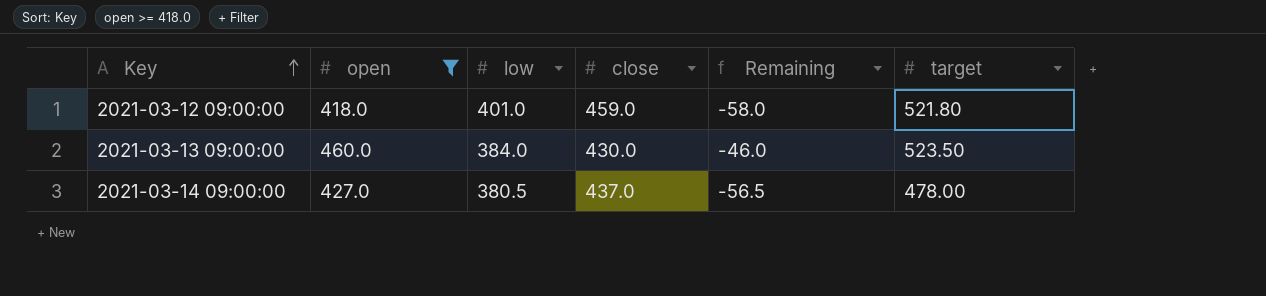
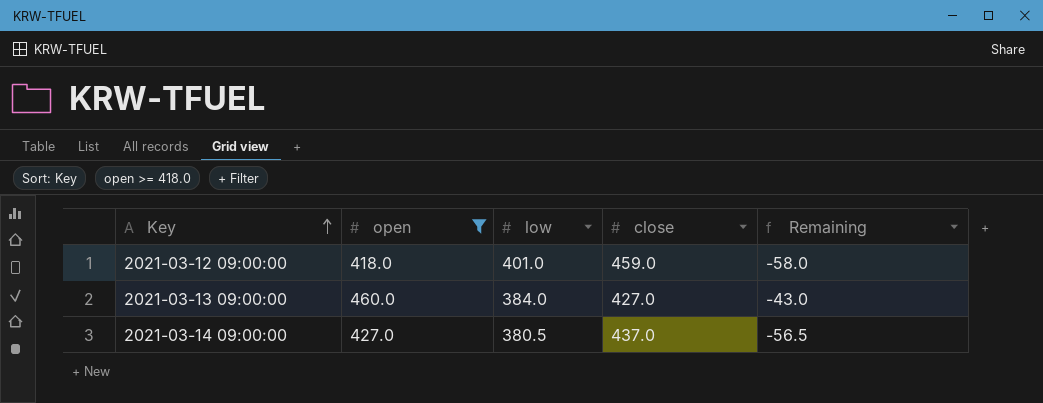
column target | position: 6 -> none
2021-03-13 09:00:00 | close: 430.0 -> 427.0
2021-03-13 09:00:00 | Remaining: -46.0 -> -43.0

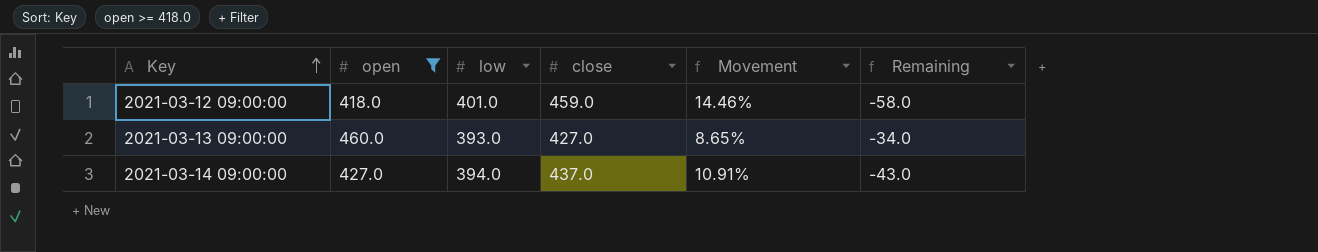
column Movement | formula: none -> ([close] - [low]) / [low]
2021-03-13 09:00:00 | low: 384.0 -> 393.0
2021-03-13 09:00:00 | Remaining: -43.0 -> -34.0
2021-03-14 09:00:00 | low: 380.5 -> 394.0
2021-03-14 09:00:00 | Remaining: -56.5 -> -43.0

